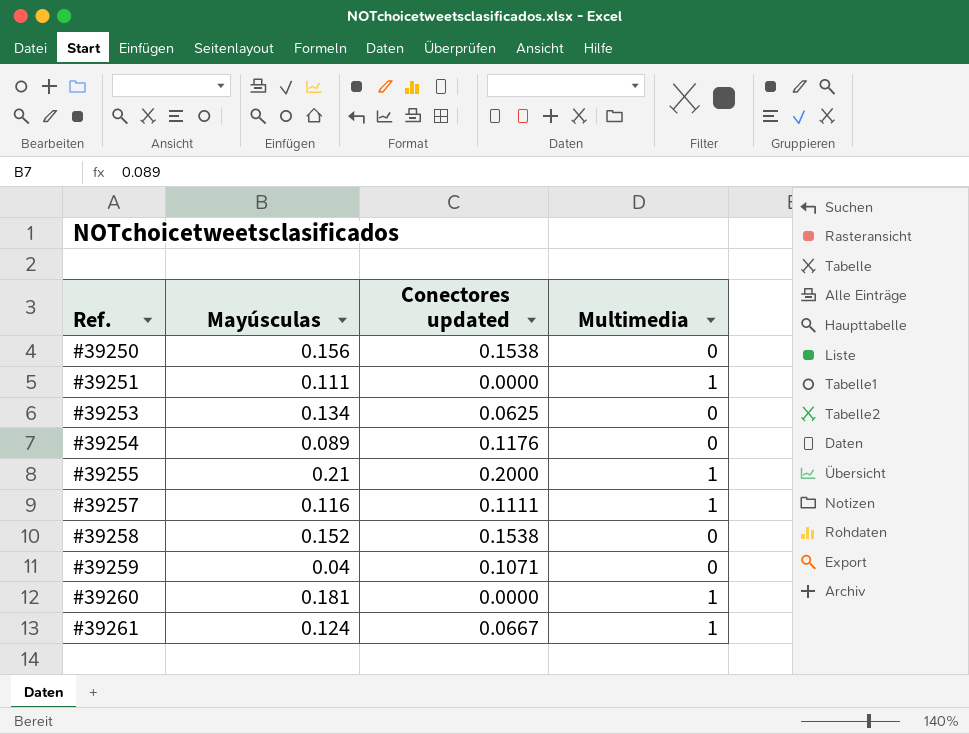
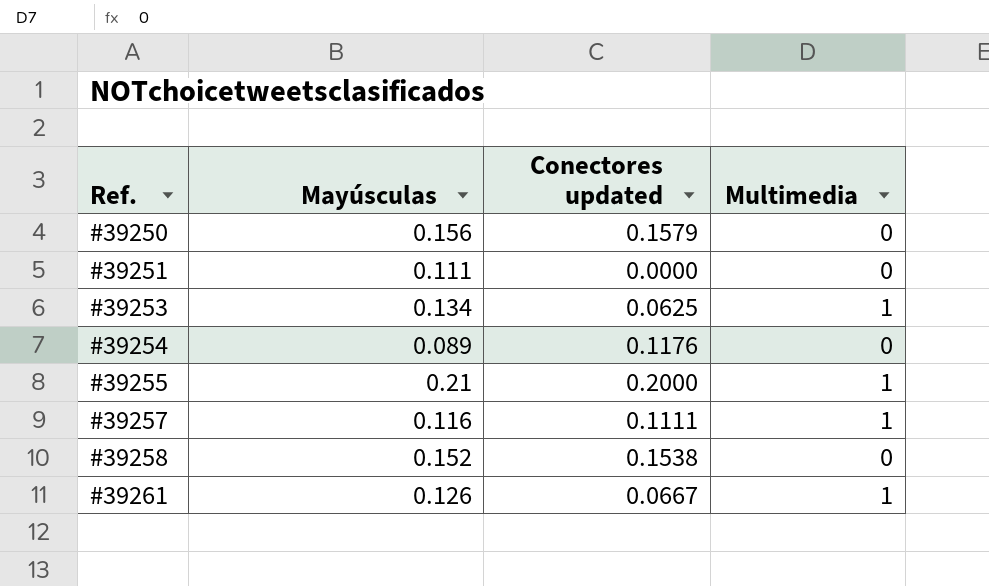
row #39259: 0.04 | 0.1071 | 0 -> none
row #39260: 0.181 | 0.0000 | 1 -> none
#39250 | Conectores updated: 0.1538 -> 0.1579
#39251 | Multimedia: 1 -> 0
#39253 | Multimedia: 0 -> 1
#39261 | Mayúsculas: 0.124 -> 0.126

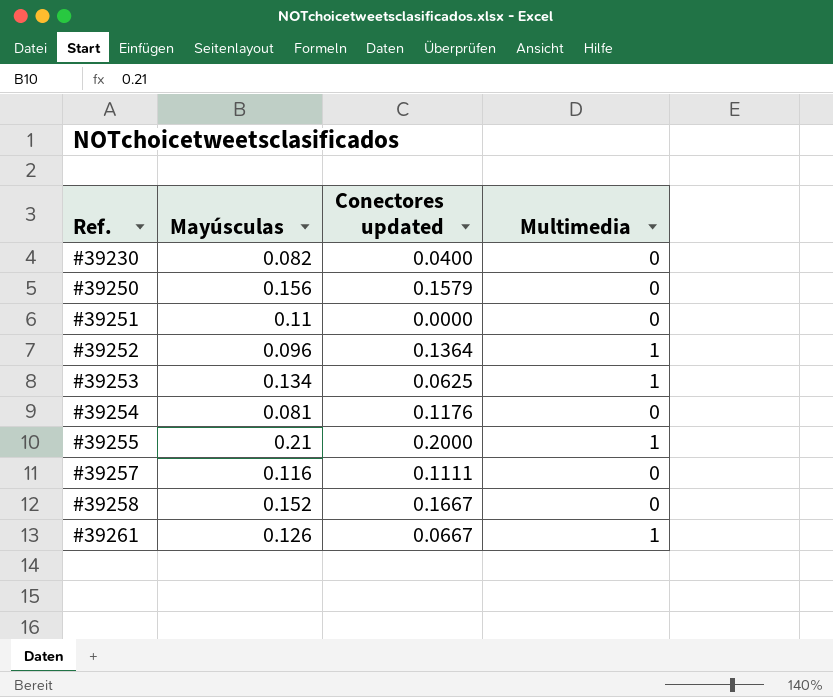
row #39230: none -> 0.082 | 0.0400 | 0
#39251 | Mayúsculas: 0.111 -> 0.11
row #39252: none -> 0.096 | 0.1364 | 1
#39254 | Mayúsculas: 0.089 -> 0.081
#39257 | Multimedia: 1 -> 0
#39258 | Conectores updated: 0.1538 -> 0.1667

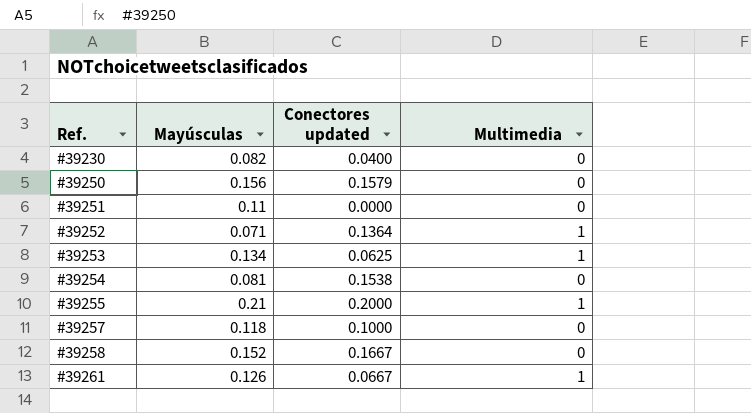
#39252 | Mayúsculas: 0.096 -> 0.071
#39254 | Conectores updated: 0.1176 -> 0.1538
#39257 | Mayúsculas: 0.116 -> 0.118
#39257 | Conectores updated: 0.1111 -> 0.1000

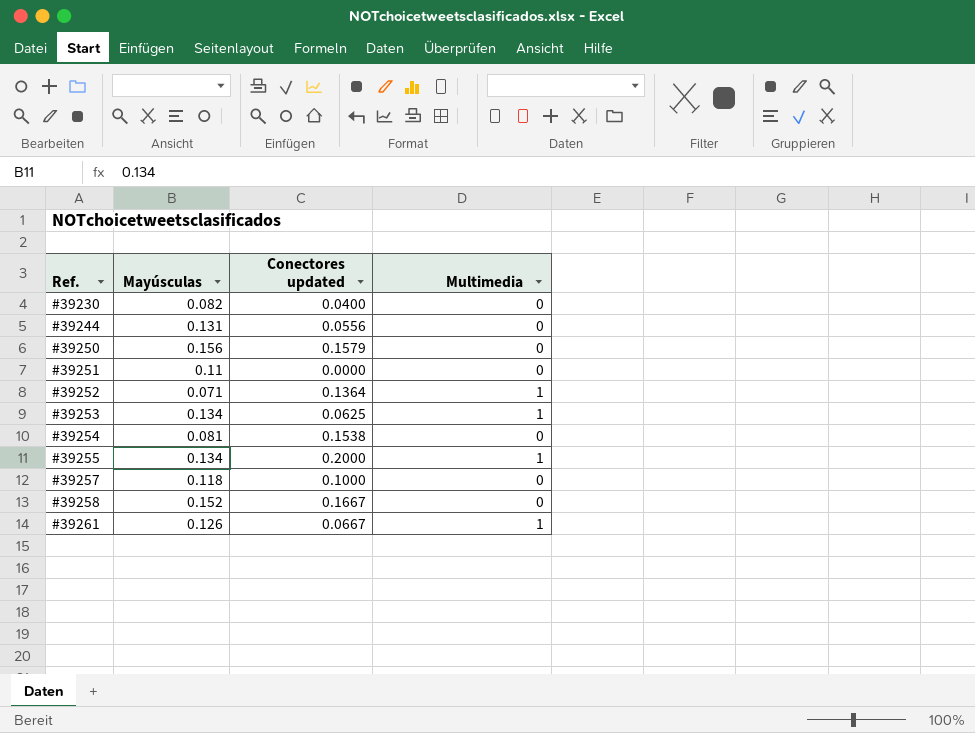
row #39244: none -> 0.131 | 0.0556 | 0
#39255 | Mayúsculas: 0.21 -> 0.134

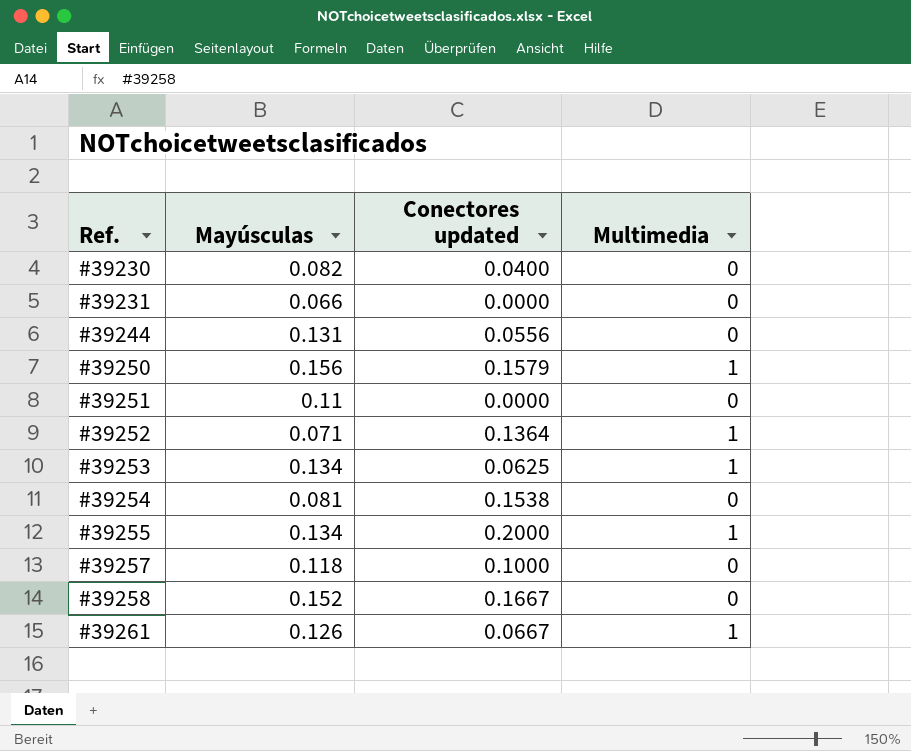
row #39231: none -> 0.066 | 0.0000 | 0
#39250 | Multimedia: 0 -> 1

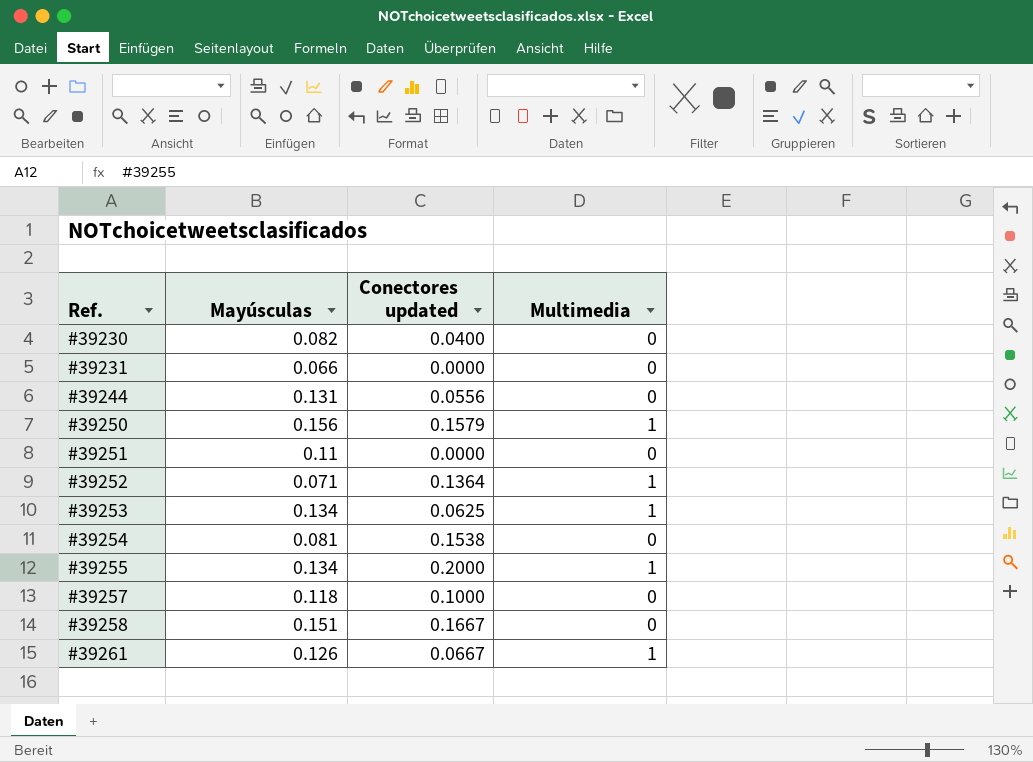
#39258 | Mayúsculas: 0.152 -> 0.151

